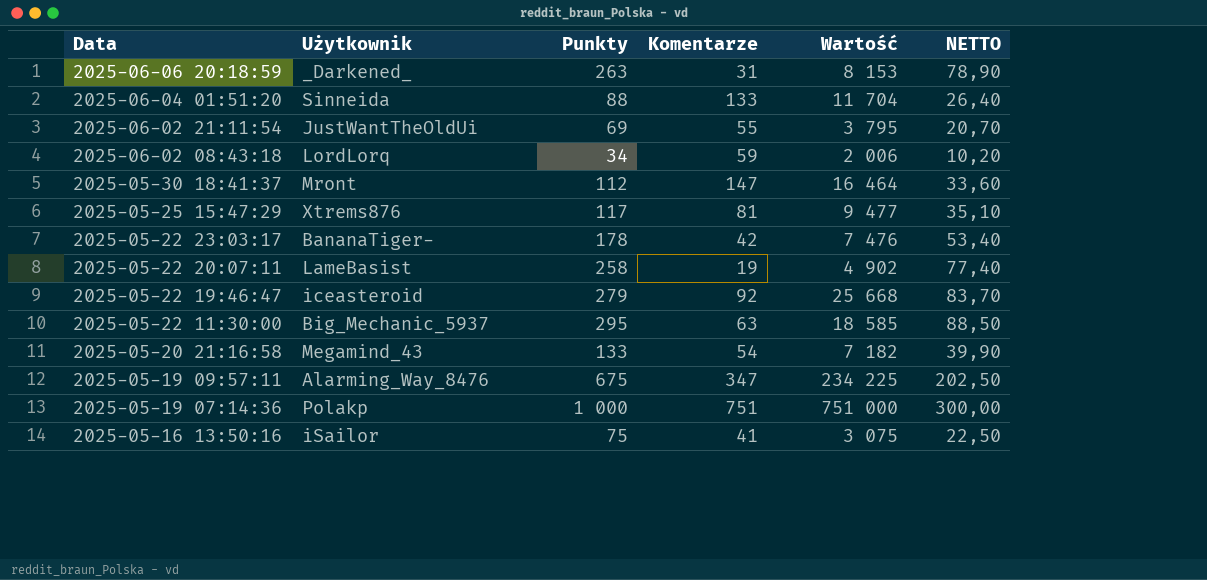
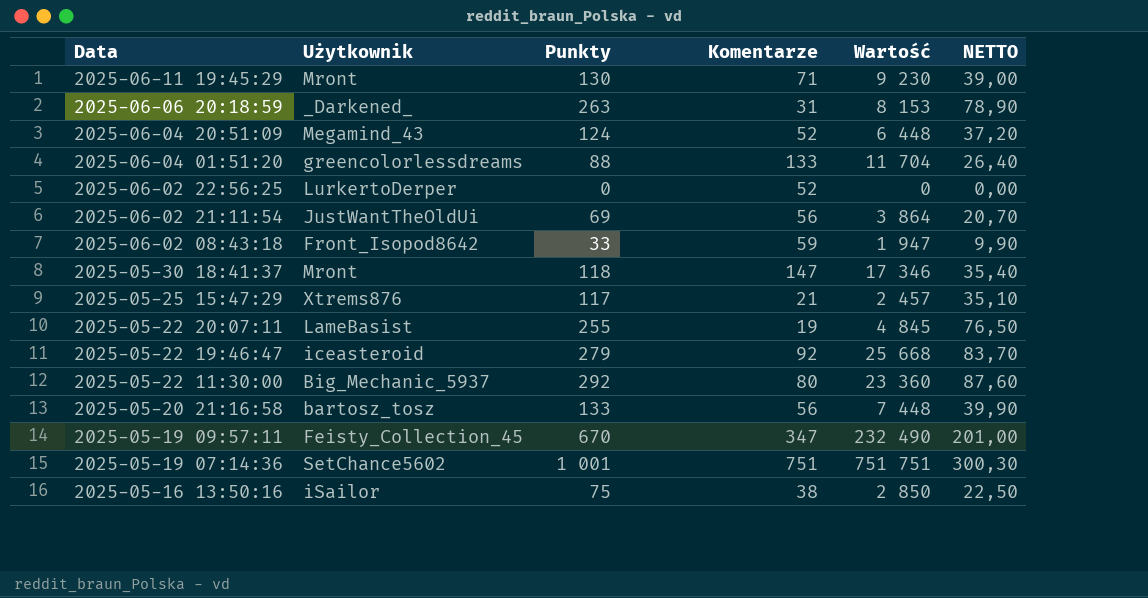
row 2025-05-22 23:03:17: BananaTiger- | 178 | 42 | 7 476 | 53,40 -> none
row 2025-06-11 19:45:29: none -> Mront | 130 | 71 | 9 230 | 39,00
row 2025-06-04 20:51:09: none -> Megamind_43 | 124 | 52 | 6 448 | 37,20
2025-06-04 01:51:20 | Użytkownik: Sinneida -> greencolorlessdreams
row 2025-06-02 22:56:25: none -> LurkertoDerper | 0 | 52 | 0 | 0,00
2025-06-02 21:11:54 | Komentarze: 55 -> 56
2025-06-02 21:11:54 | Wartość: 3 795 -> 3 864
2025-06-02 08:43:18 | Użytkownik: LordLorq -> Front_Isopod8642
2025-06-02 08:43:18 | Punkty: 34 -> 33
2025-06-02 08:43:18 | Wartość: 2 006 -> 1 947
2025-06-02 08:43:18 | NETTO: 10,20 -> 9,90
2025-05-30 18:41:37 | Punkty: 112 -> 118
2025-05-30 18:41:37 | Wartość: 16 464 -> 17 346
2025-05-30 18:41:37 | NETTO: 33,60 -> 35,40
2025-05-25 15:47:29 | Komentarze: 81 -> 21
2025-05-25 15:47:29 | Wartość: 9 477 -> 2 457
2025-05-22 20:07:11 | Punkty: 258 -> 255
2025-05-22 20:07:11 | Wartość: 4 902 -> 4 845
2025-05-22 20:07:11 | NETTO: 77,40 -> 76,50
2025-05-22 11:30:00 | Punkty: 295 -> 292
2025-05-22 11:30:00 | Komentarze: 63 -> 80
2025-05-22 11:30:00 | Wartość: 18 585 -> 23 360
2025-05-22 11:30:00 | NETTO: 88,50 -> 87,60
2025-05-20 21:16:58 | Użytkownik: Megamind_43 -> bartosz_tosz
2025-05-20 21:16:58 | Komentarze: 54 -> 56
2025-05-20 21:16:58 | Wartość: 7 182 -> 7 448
2025-05-19 09:57:11 | Użytkownik: Alarming_Way_8476 -> Feisty_Collection_45
2025-05-19 09:57:11 | Punkty: 675 -> 670
2025-05-19 09:57:11 | Wartość: 234 225 -> 232 490
2025-05-19 09:57:11 | NETTO: 202,50 -> 201,00
2025-05-19 07:14:36 | Użytkownik: Polakp -> SetChance5602
2025-05-19 07:14:36 | Punkty: 1 000 -> 1 001
2025-05-19 07:14:36 | Wartość: 751 000 -> 751 751
2025-05-19 07:14:36 | NETTO: 300,00 -> 300,30
2025-05-16 13:50:16 | Komentarze: 41 -> 38
2025-05-16 13:50:16 | Wartość: 3 075 -> 2 850

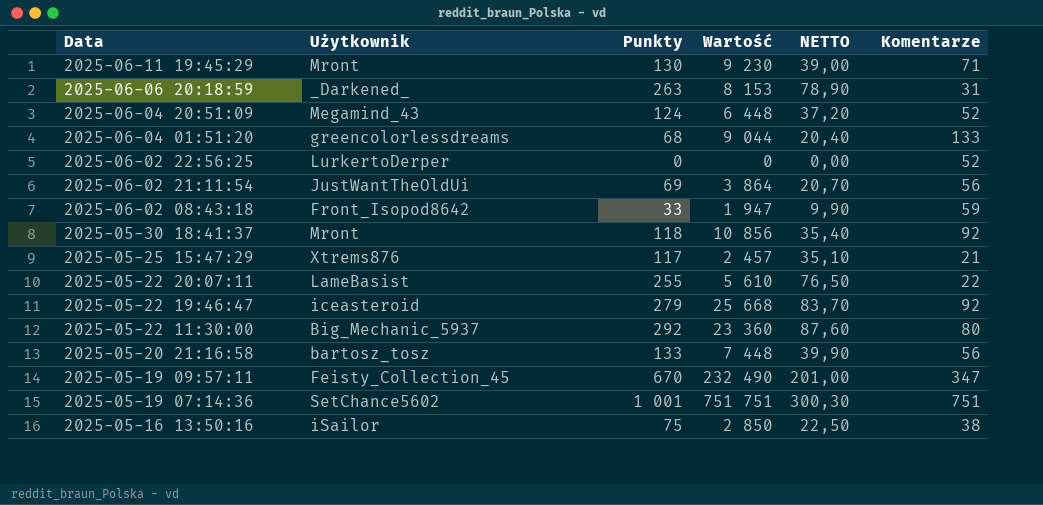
column Komentarze | position: 4 -> 6
2025-06-04 01:51:20 | Punkty: 88 -> 68
2025-06-04 01:51:20 | Wartość: 11 704 -> 9 044
2025-06-04 01:51:20 | NETTO: 26,40 -> 20,40
2025-05-30 18:41:37 | Wartość: 17 346 -> 10 856
2025-05-30 18:41:37 | Komentarze: 147 -> 92
2025-05-22 20:07:11 | Wartość: 4 845 -> 5 610
2025-05-22 20:07:11 | Komentarze: 19 -> 22

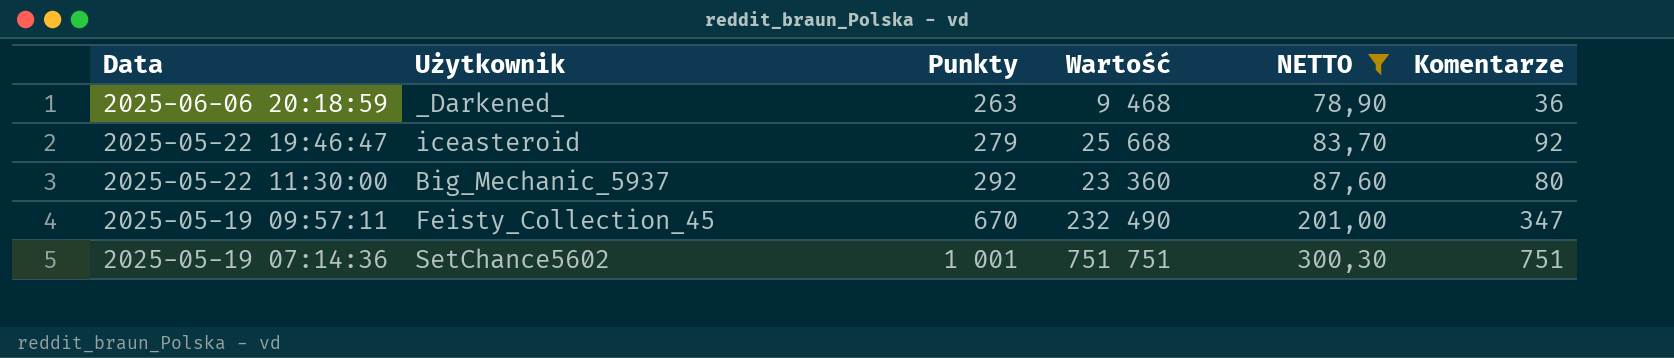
filter: none -> NETTO >= 78,90
2025-06-06 20:18:59 | Wartość: 8 153 -> 9 468
2025-06-06 20:18:59 | Komentarze: 31 -> 36

